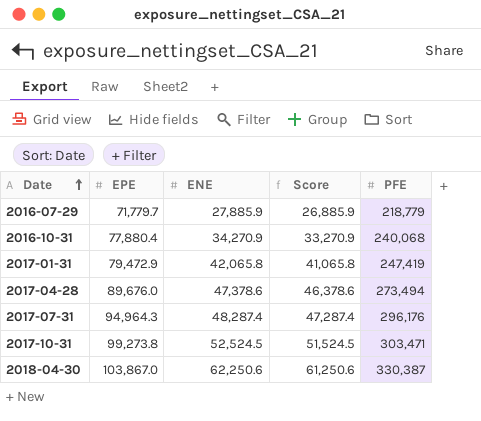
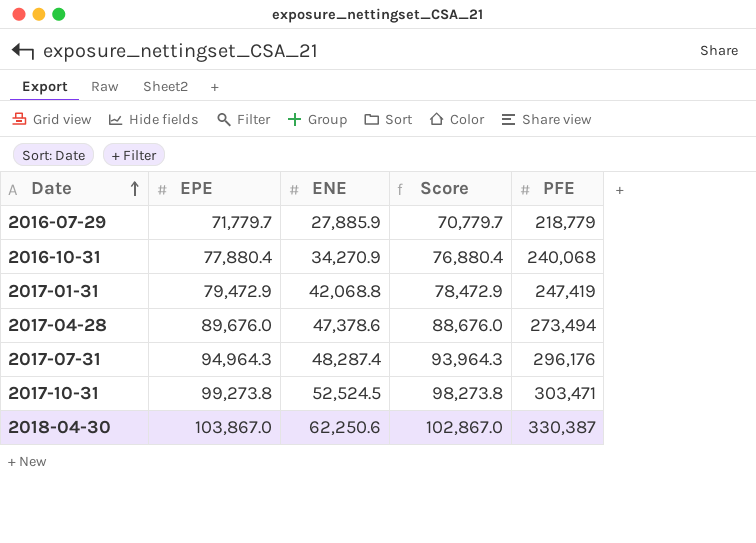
column Score | formula: [ENE] - 1000 -> [EPE] - 1000
2017-01-31 | ENE: 42,065.8 -> 42,068.8

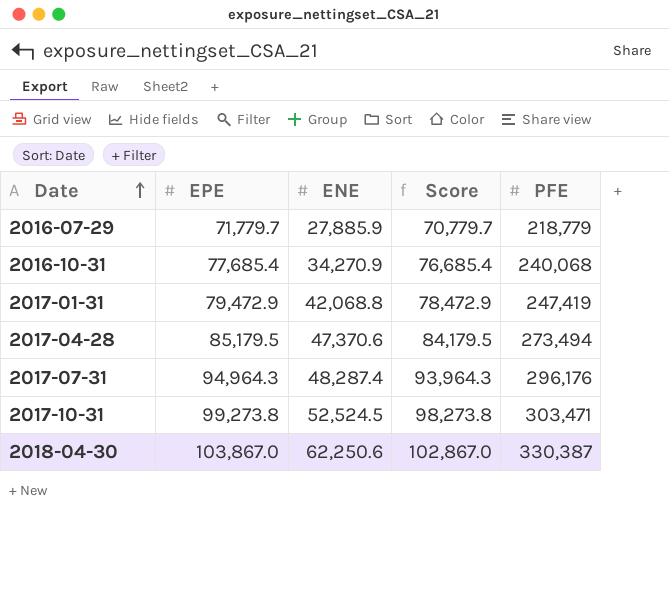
2016-10-31 | EPE: 77,880.4 -> 77,685.4
2016-10-31 | Score: 76,880.4 -> 76,685.4
2017-04-28 | EPE: 89,676.0 -> 85,179.5
2017-04-28 | ENE: 47,378.6 -> 47,370.6
2017-04-28 | Score: 88,676.0 -> 84,179.5

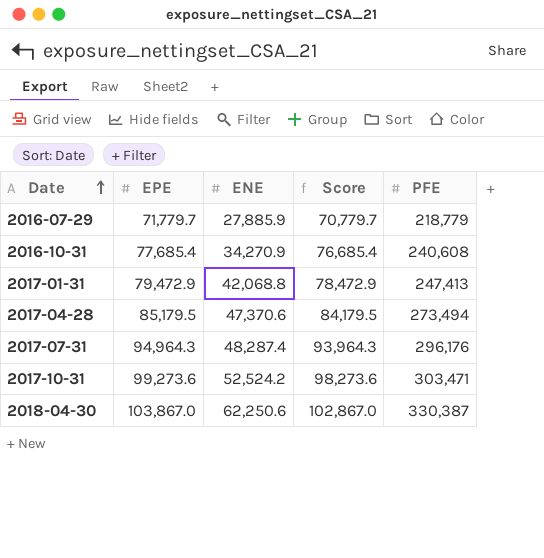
2016-10-31 | PFE: 240,068 -> 240,608
2017-01-31 | PFE: 247,419 -> 247,413
2017-10-31 | EPE: 99,273.8 -> 99,273.6
2017-10-31 | ENE: 52,524.5 -> 52,524.2
2017-10-31 | Score: 98,273.8 -> 98,273.6

